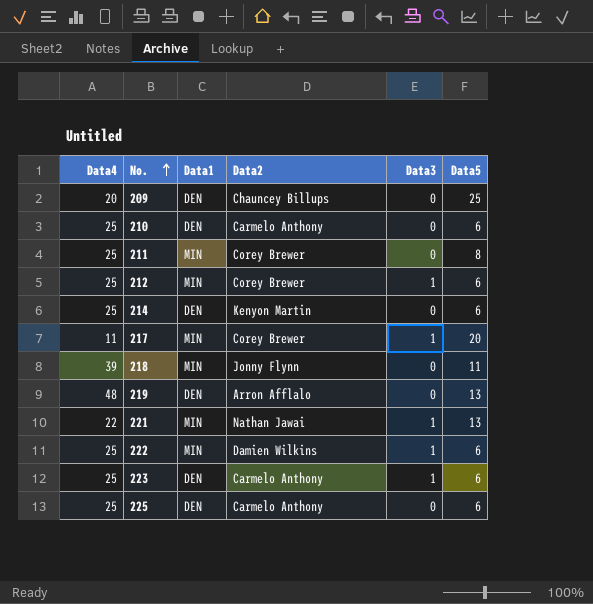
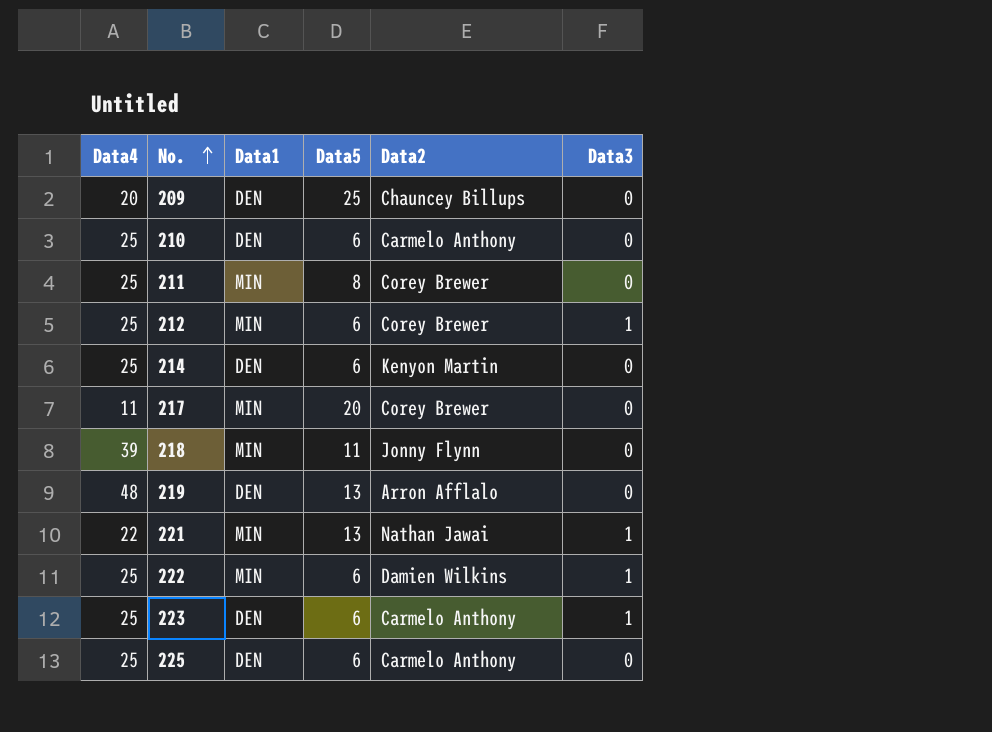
column Data5 | position: 6 -> 4
217 | Data3: 1 -> 0

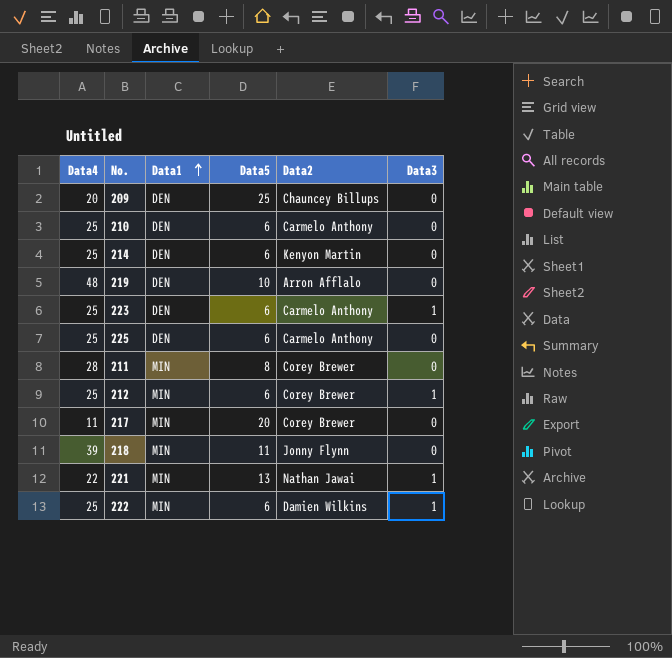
row order: No. ascending -> Data1 ascending
219 | Data5: 13 -> 10
211 | Data4: 25 -> 28

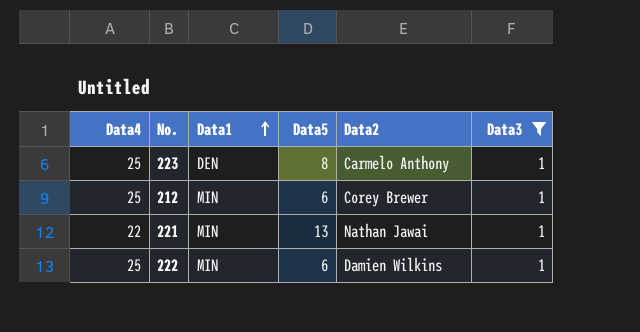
filter: none -> Data3 = 1
223 | Data5: 6 -> 8

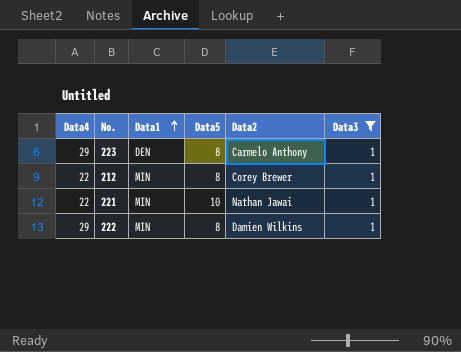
223 | Data4: 25 -> 29
212 | Data4: 25 -> 22
212 | Data5: 6 -> 8
221 | Data5: 13 -> 10
222 | Data4: 25 -> 29
222 | Data5: 6 -> 8

